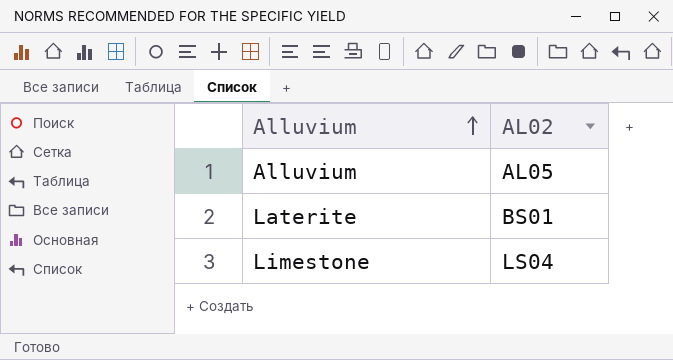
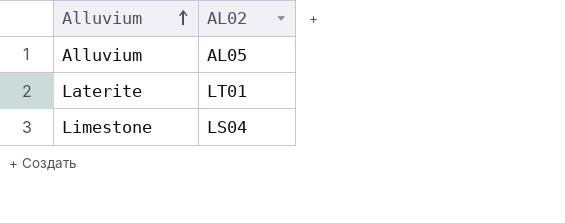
Laterite | AL02: BS01 -> LT01

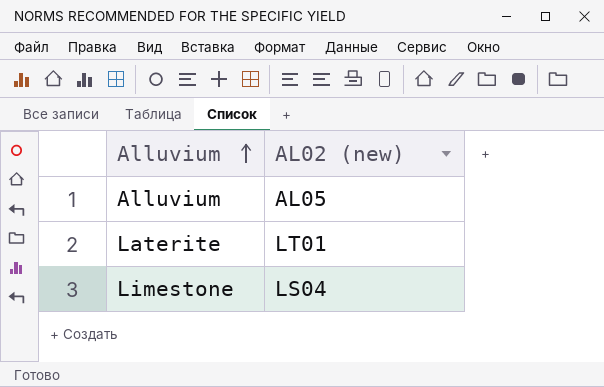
column name: AL02 -> AL02 (new)

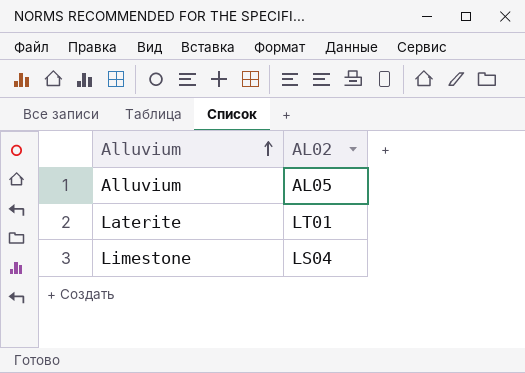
column name: AL02 (new) -> AL02

